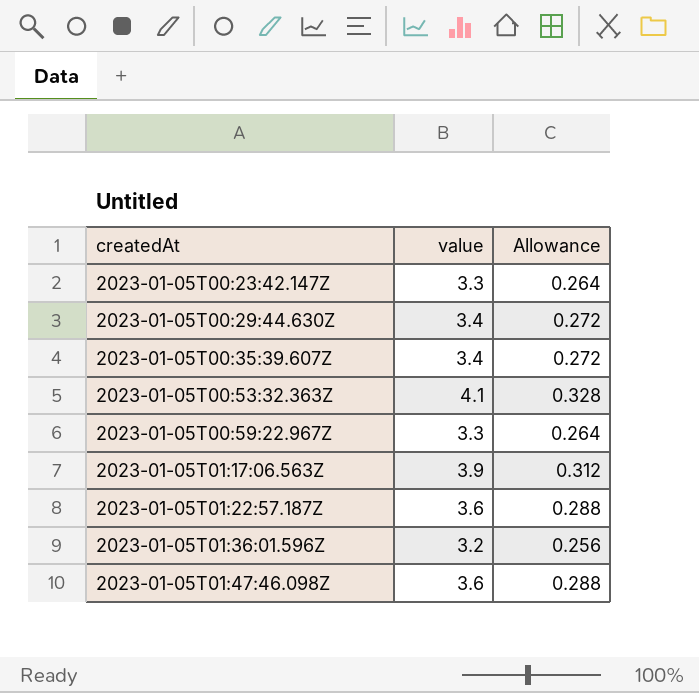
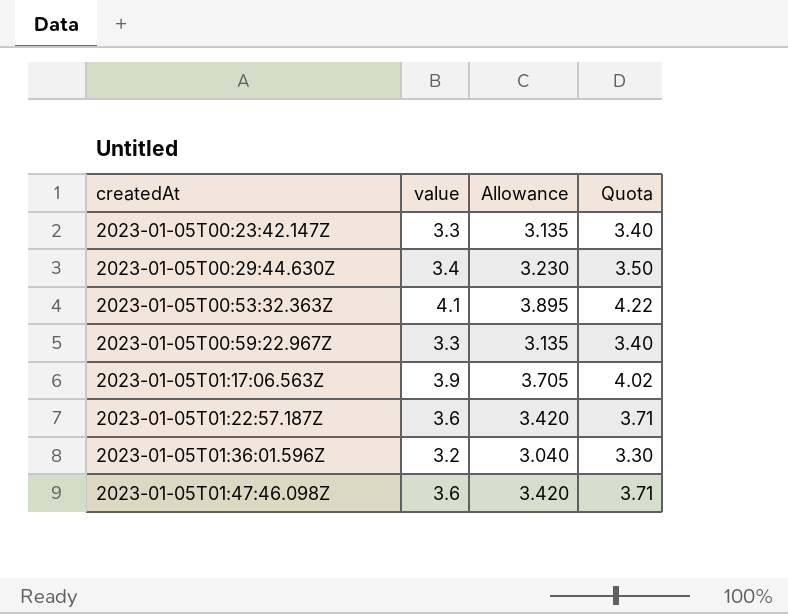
column Allowance | formula: [value] * 0.08 -> [value] * 0.95
column Quota | formula: none -> [value] * 1.03
row 2023-01-05T00:35:39.607Z: 3.4 | 0.272 -> none

